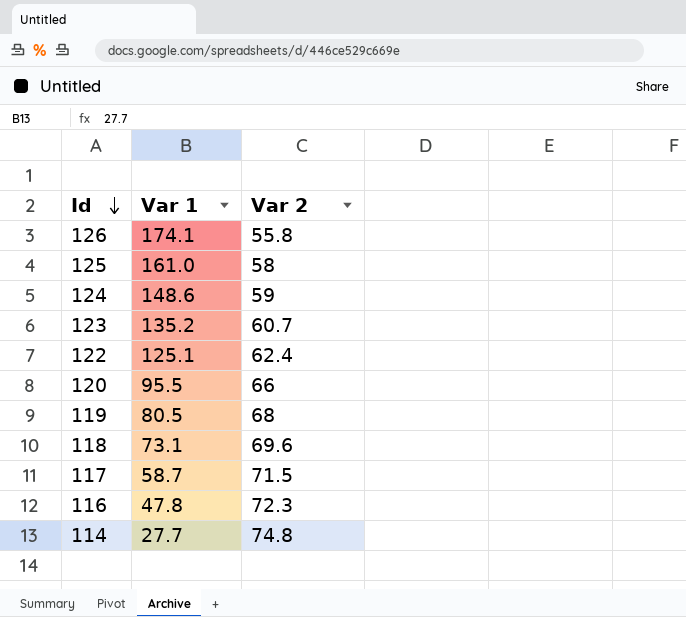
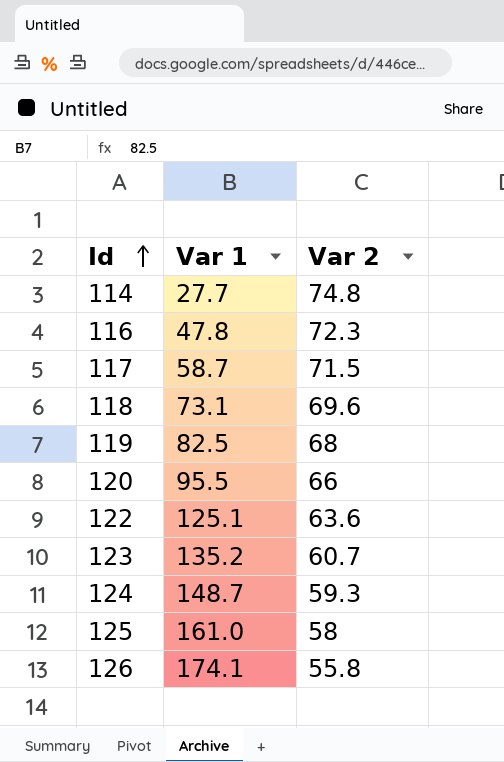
row order: Id descending -> Id ascending
119 | Var 1: 80.5 -> 82.5
122 | Var 2: 62.4 -> 63.6
124 | Var 1: 148.6 -> 148.7
124 | Var 2: 59 -> 59.3

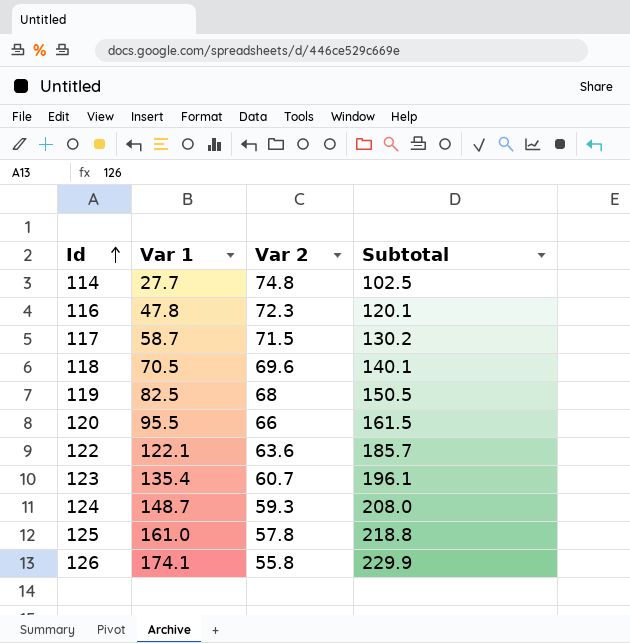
column Subtotal | formula: none -> [Var 1] + [Var 2]
118 | Var 1: 73.1 -> 70.5
122 | Var 1: 125.1 -> 122.1
123 | Var 1: 135.2 -> 135.4
125 | Var 2: 58 -> 57.8

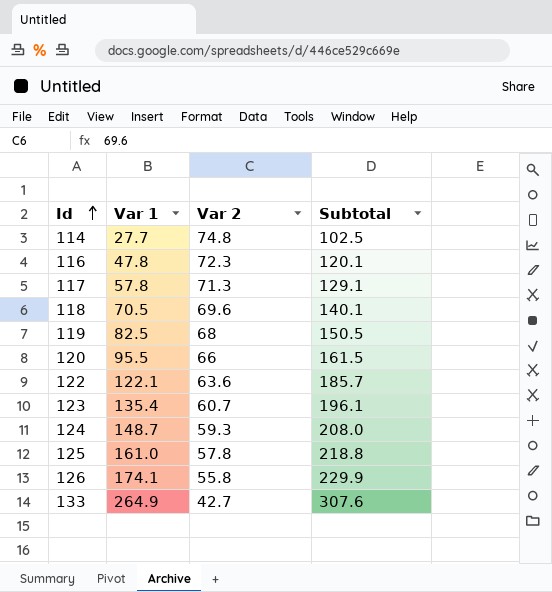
117 | Var 1: 58.7 -> 57.8
117 | Var 2: 71.5 -> 71.3
117 | Subtotal: 130.2 -> 129.1
row 133: none -> 264.9 | 42.7 | 307.6

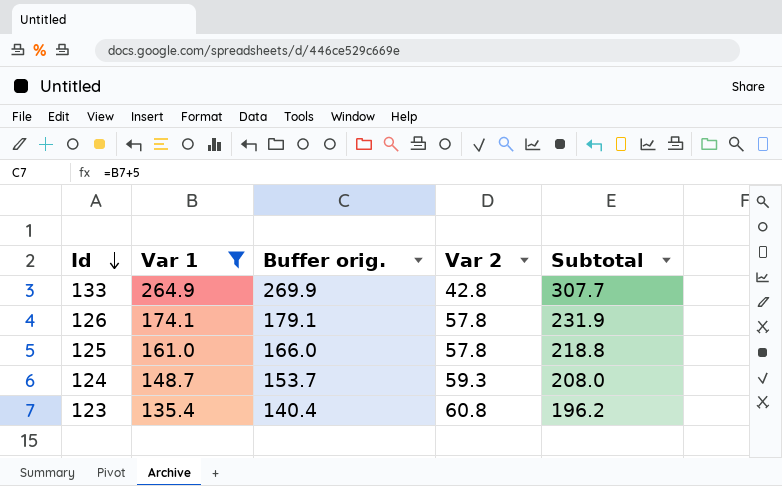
filter: none -> Var 1 >= 135.4
row order: Id ascending -> Id descending
column Buffer orig. | formula: none -> [Var 1] + 5
133 | Var 2: 42.7 -> 42.8
133 | Subtotal: 307.6 -> 307.7
126 | Var 2: 55.8 -> 57.8
126 | Subtotal: 229.9 -> 231.9
123 | Var 2: 60.7 -> 60.8
123 | Subtotal: 196.1 -> 196.2

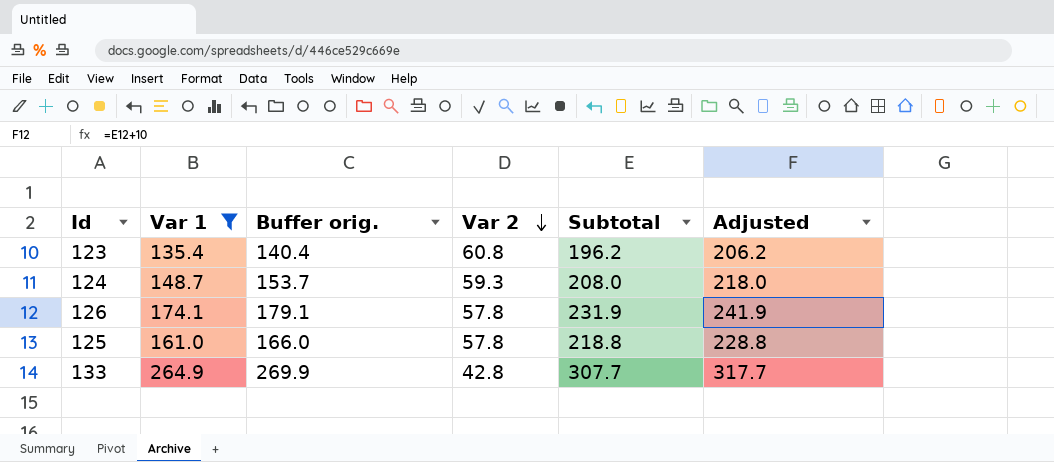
row order: Id descending -> Var 2 descending
column Adjusted | formula: none -> [Subtotal] + 10

